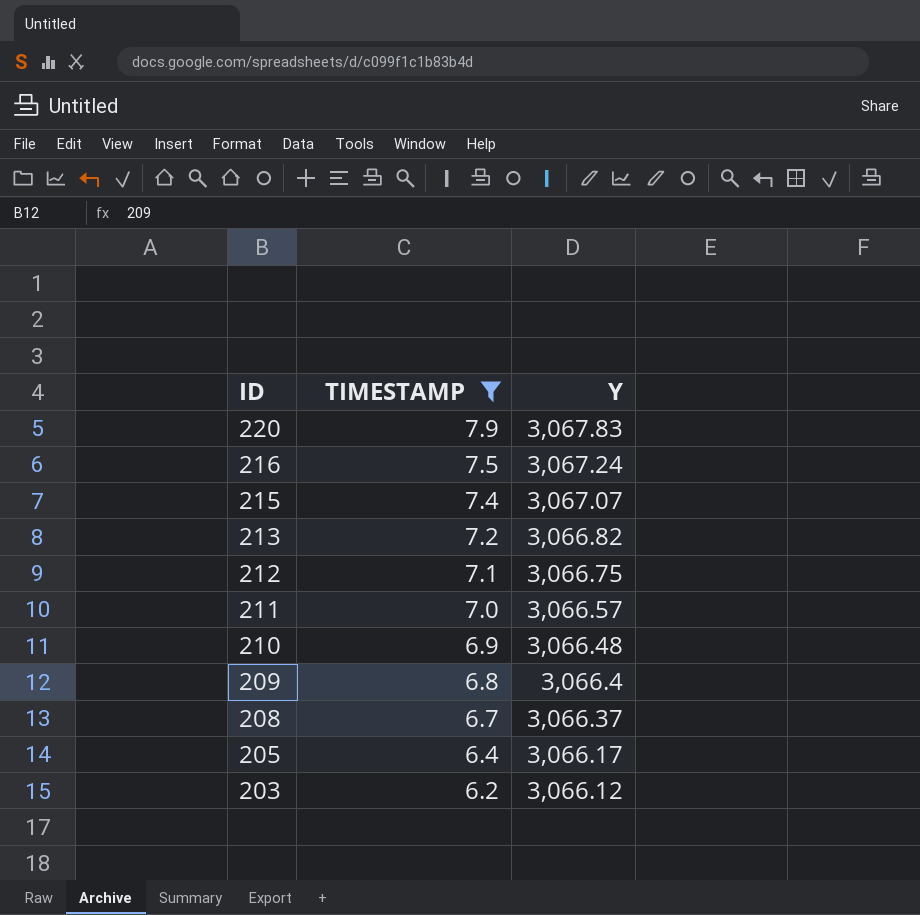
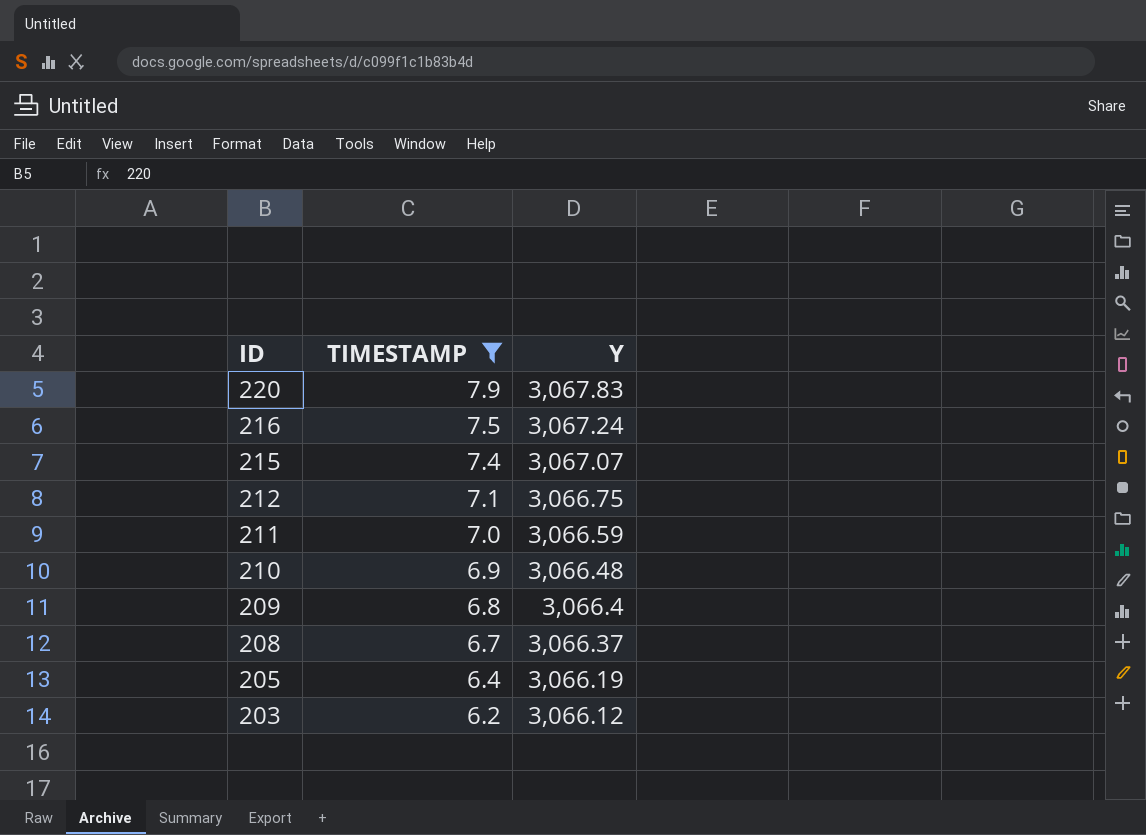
row 213: 7.2 | 3,066.82 -> none
211 | Y: 3,066.57 -> 3,066.59
205 | Y: 3,066.17 -> 3,066.19

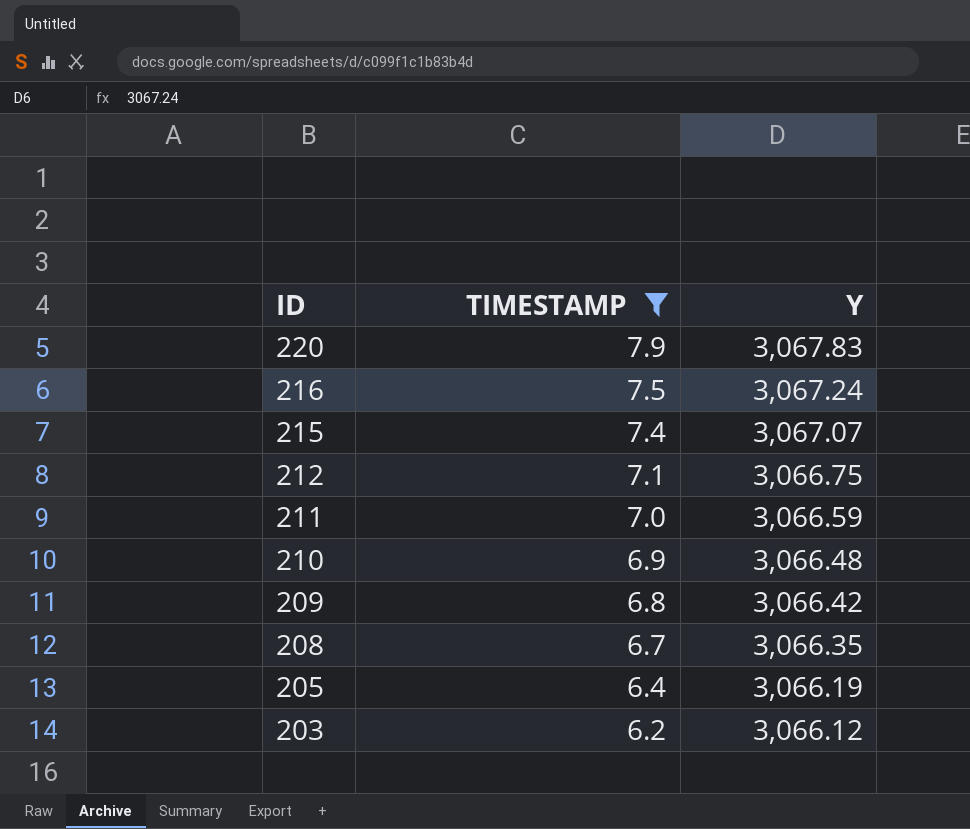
209 | Y: 3,066.4 -> 3,066.42
208 | Y: 3,066.37 -> 3,066.35

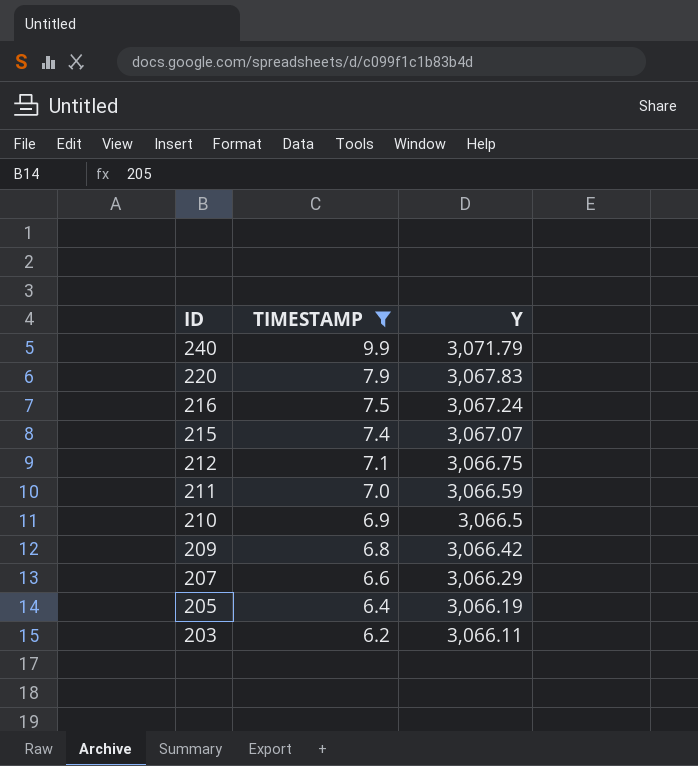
row 208: 6.7 | 3,066.35 -> none
row 240: none -> 9.9 | 3,071.79
210 | Y: 3,066.48 -> 3,066.5
row 207: none -> 6.6 | 3,066.29
203 | Y: 3,066.12 -> 3,066.11

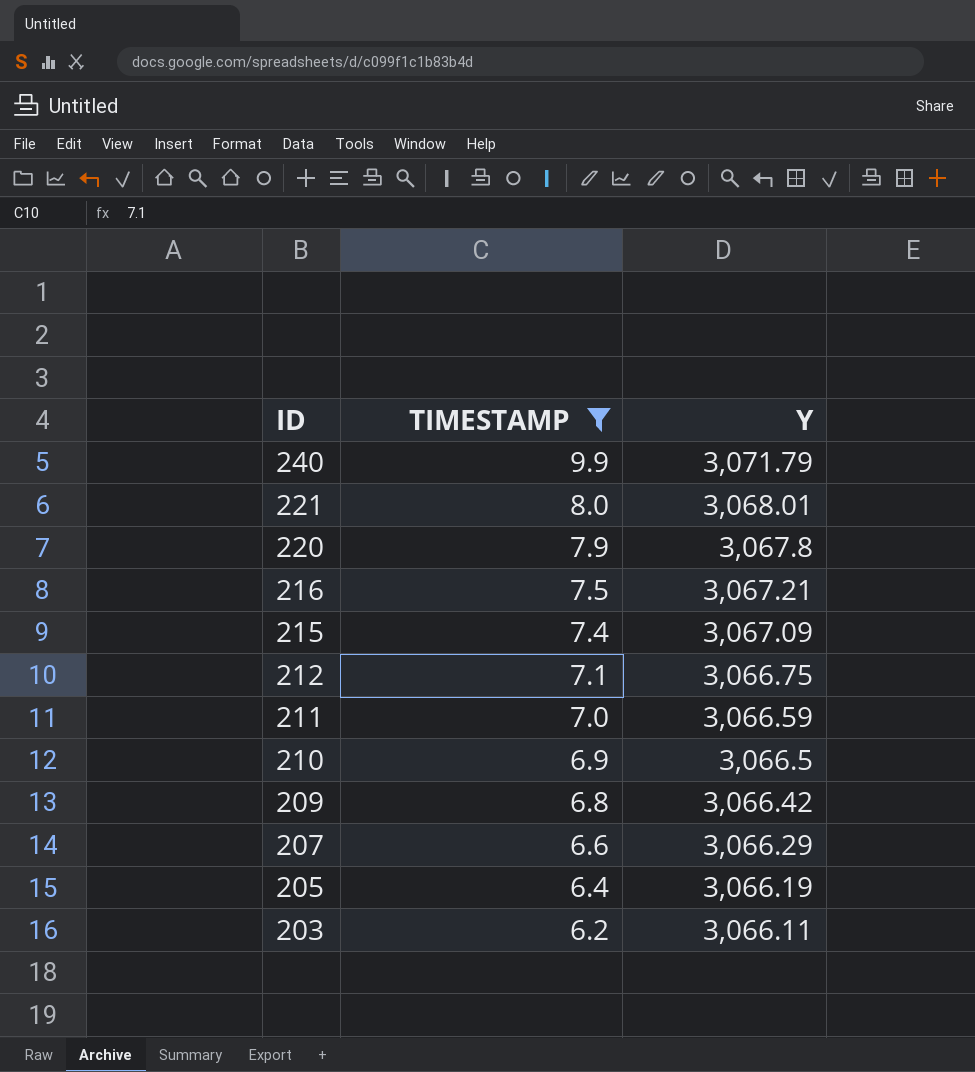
row 221: none -> 8.0 | 3,068.01
220 | Y: 3,067.83 -> 3,067.8
216 | Y: 3,067.24 -> 3,067.21
215 | Y: 3,067.07 -> 3,067.09

